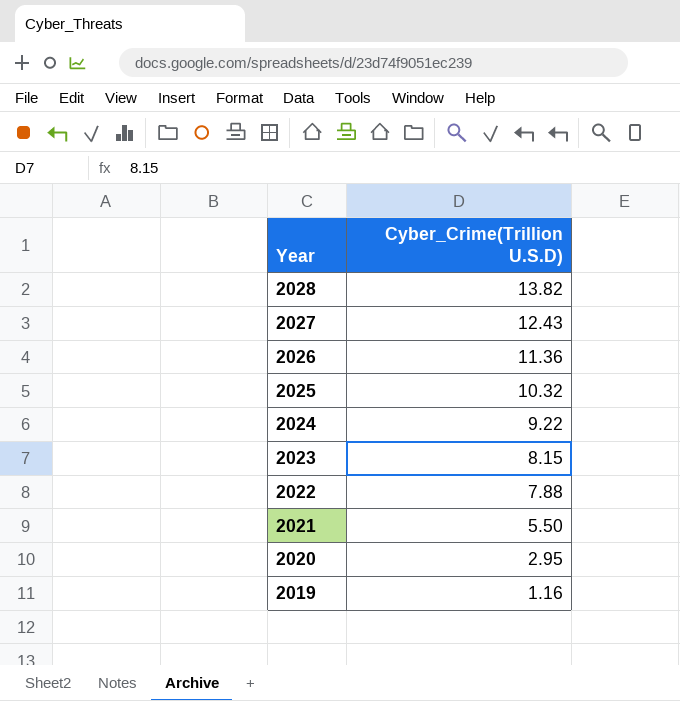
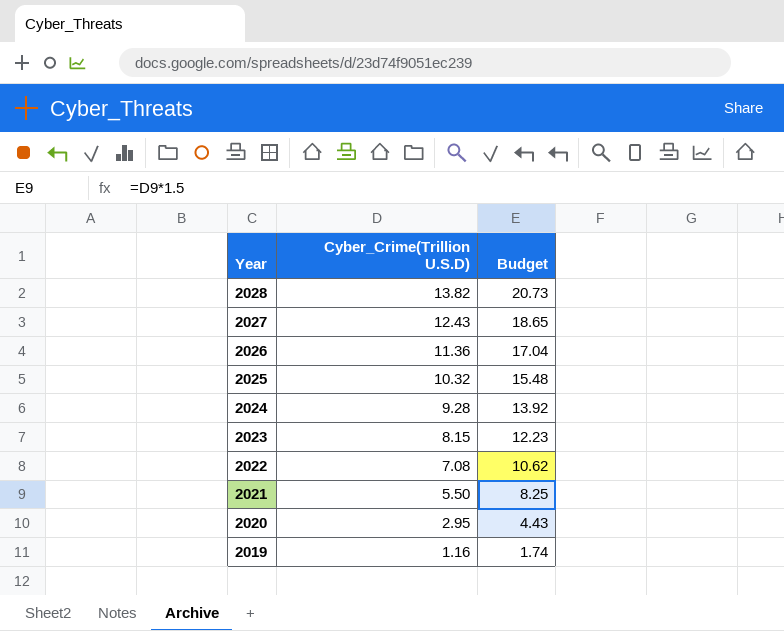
column Budget | formula: none -> [Cyber_Crime(Trillion U.S.D)] * 1.5
2024 | Cyber_Crime(Trillion U.S.D): 9.22 -> 9.28
2022 | Cyber_Crime(Trillion U.S.D): 7.88 -> 7.08

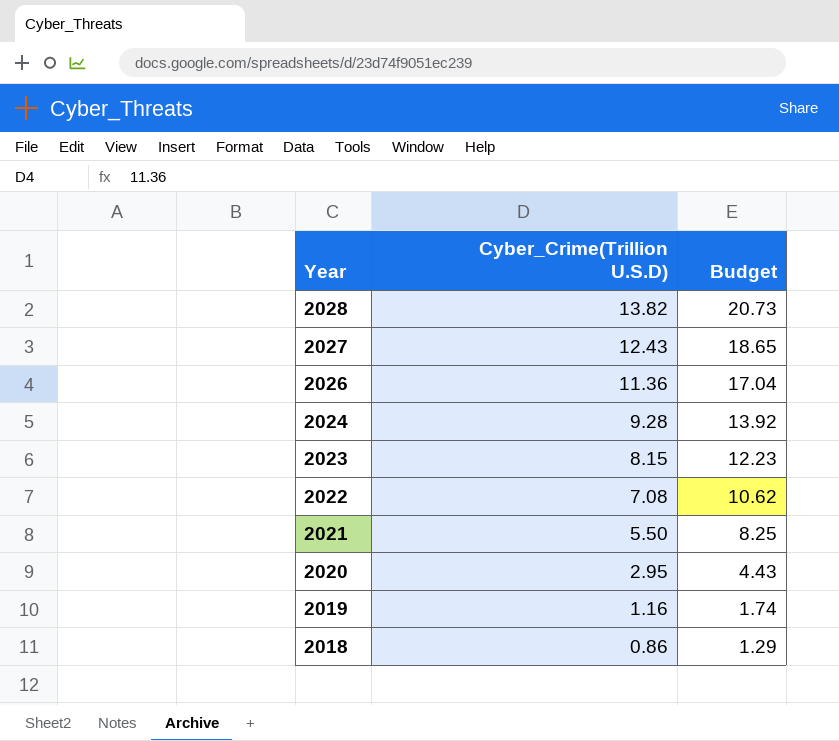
row 2025: 10.32 | 15.48 -> none
row 2018: none -> 0.86 | 1.29

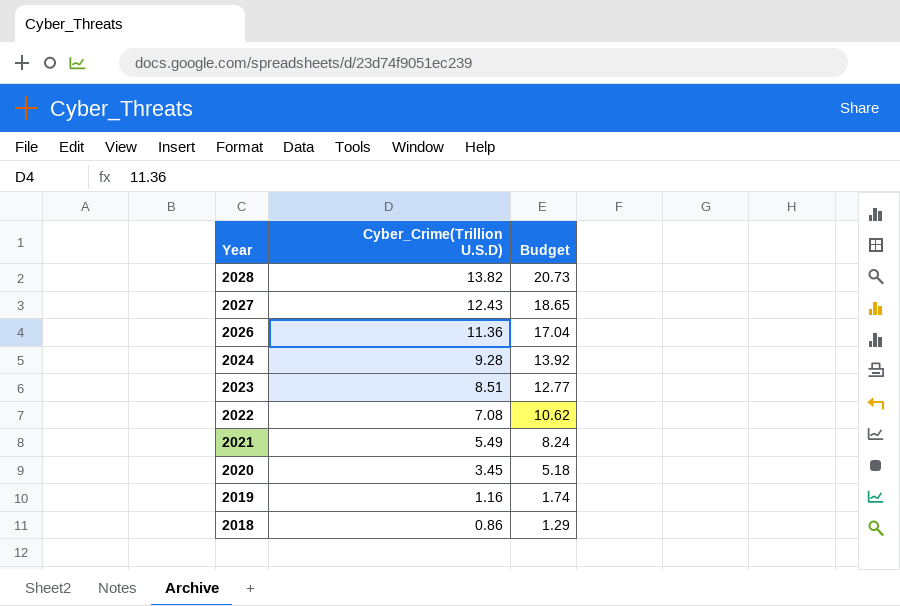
2023 | Cyber_Crime(Trillion U.S.D): 8.15 -> 8.51
2023 | Budget: 12.23 -> 12.77
2021 | Cyber_Crime(Trillion U.S.D): 5.50 -> 5.49
2021 | Budget: 8.25 -> 8.24
2020 | Cyber_Crime(Trillion U.S.D): 2.95 -> 3.45
2020 | Budget: 4.43 -> 5.18

